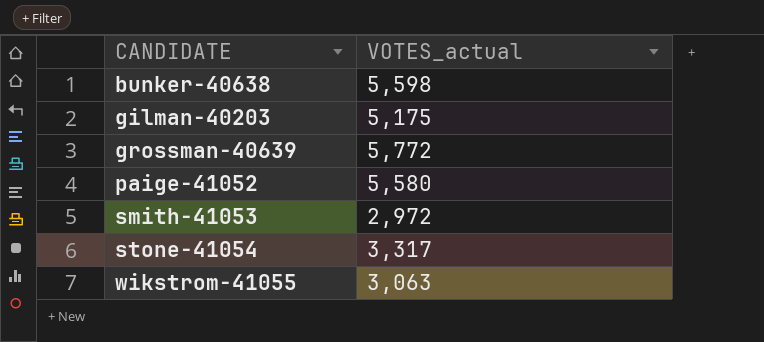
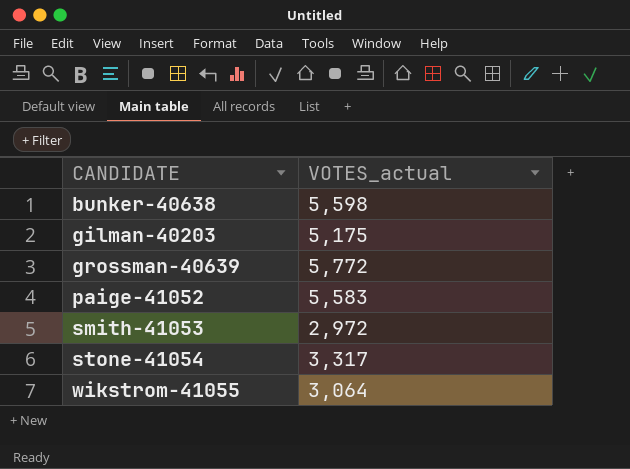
paige-41052 | VOTES_actual: 5,580 -> 5,583
wikstrom-41055 | VOTES_actual: 3,063 -> 3,064

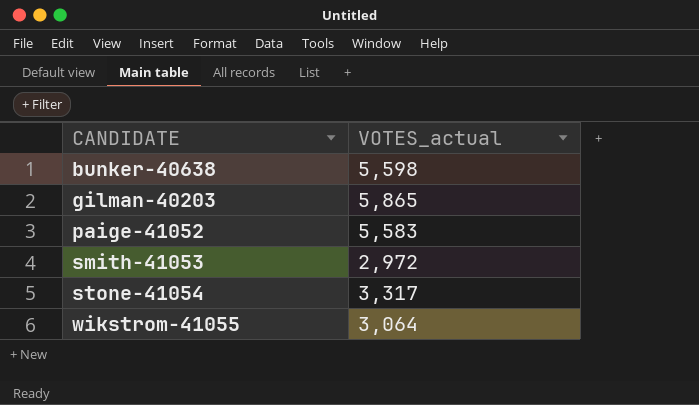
row grossman-40639: 5,772 -> none
gilman-40203 | VOTES_actual: 5,175 -> 5,865

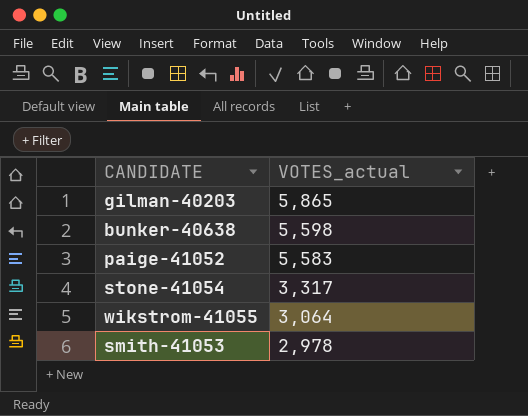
row order: CANDIDATE ascending -> VOTES_actual descending
smith-41053 | VOTES_actual: 2,972 -> 2,978

